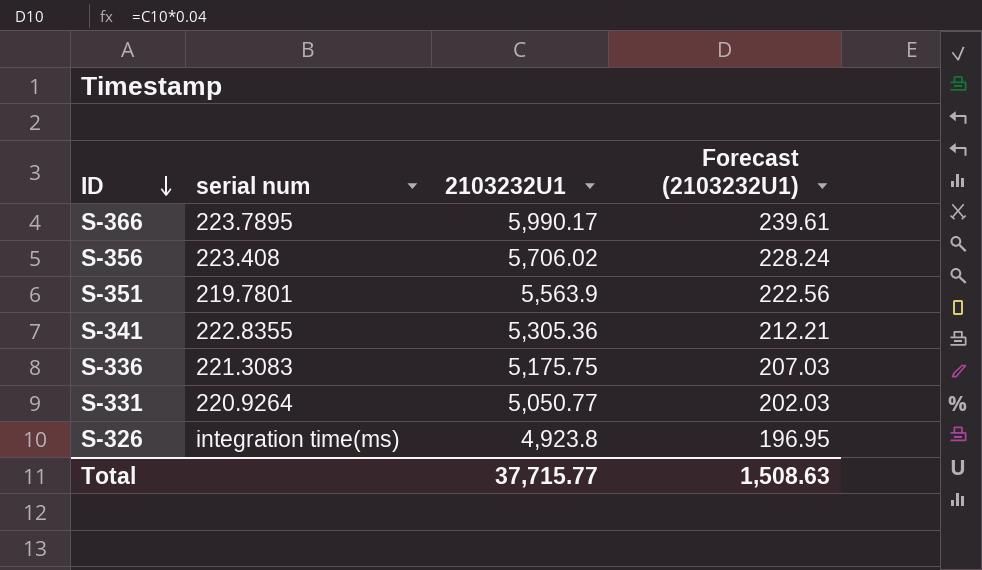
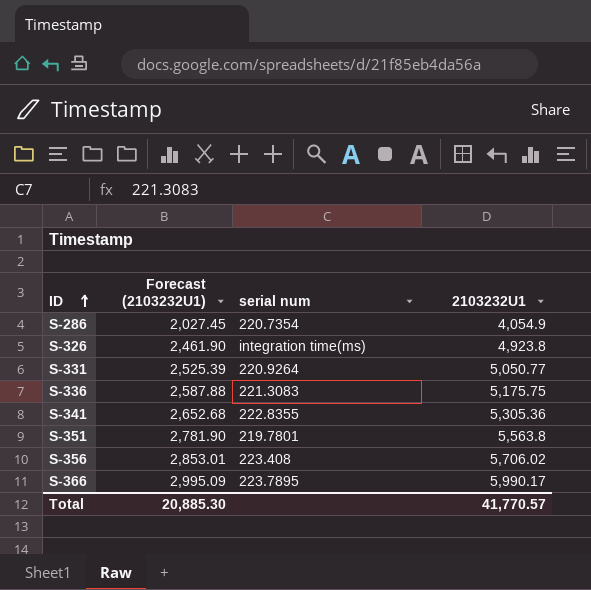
row order: ID descending -> ID ascending
column Forecast (2103232U1) | formula: [2103232U1] * 0.04 -> [2103232U1] * 0.5
column Forecast (2103232U1) | position: 4 -> 2
row S-286: none -> 2,027.45 | 220.7354 | 4,054.9
S-351 | 2103232U1: 5,563.9 -> 5,563.8
Total | Forecast (2103232U1): 1,508.63 -> 20,885.30
Total | 2103232U1: 37,715.77 -> 41,770.57

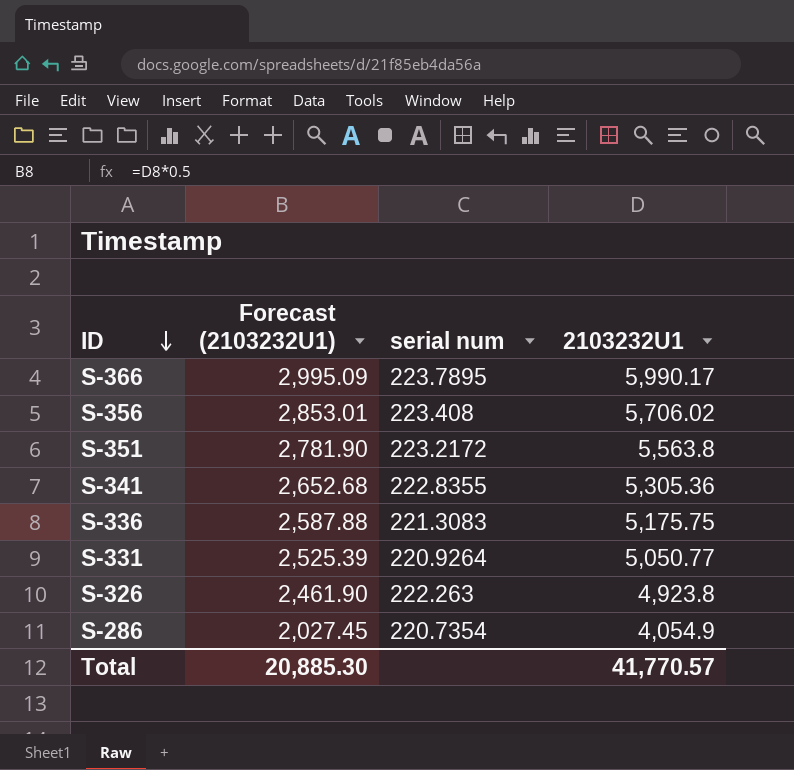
row order: ID ascending -> ID descending
S-351 | serial num: 219.7801 -> 223.2172
S-326 | serial num: integration time(ms) -> 222.263

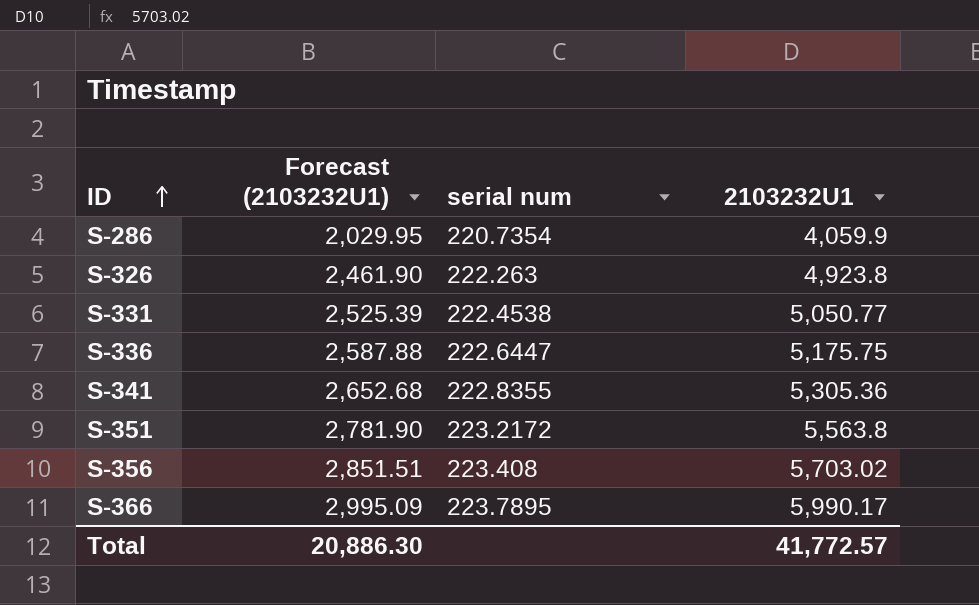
row order: ID descending -> ID ascending
S-286 | Forecast (2103232U1): 2,027.45 -> 2,029.95
S-286 | 2103232U1: 4,054.9 -> 4,059.9
S-331 | serial num: 220.9264 -> 222.4538
S-336 | serial num: 221.3083 -> 222.6447
S-356 | Forecast (2103232U1): 2,853.01 -> 2,851.51
S-356 | 2103232U1: 5,706.02 -> 5,703.02
Total | Forecast (2103232U1): 20,885.30 -> 20,886.30
Total | 2103232U1: 41,770.57 -> 41,772.57

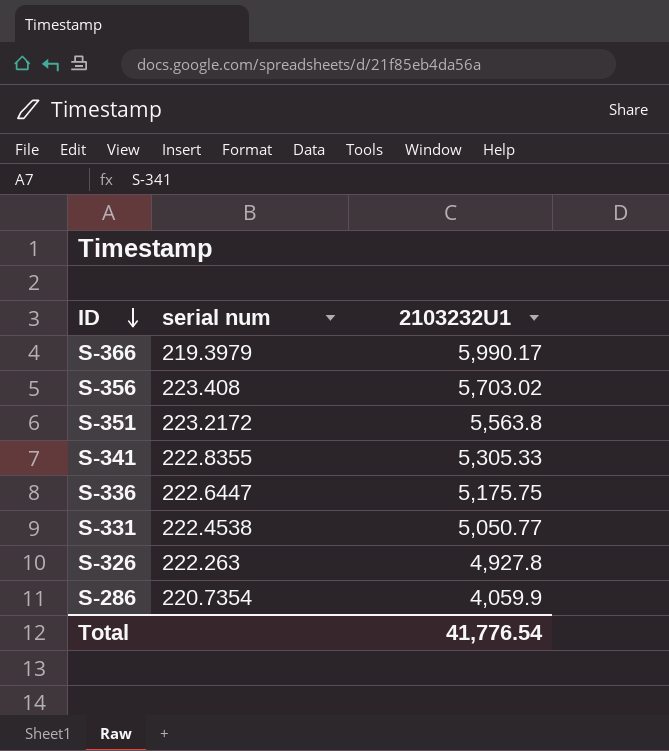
row order: ID ascending -> ID descending
column Forecast (2103232U1) | formula: [2103232U1] * 0.5 -> none
S-366 | serial num: 223.7895 -> 219.3979
S-341 | 2103232U1: 5,305.36 -> 5,305.33
S-326 | 2103232U1: 4,923.8 -> 4,927.8
Total | 2103232U1: 41,772.57 -> 41,776.54

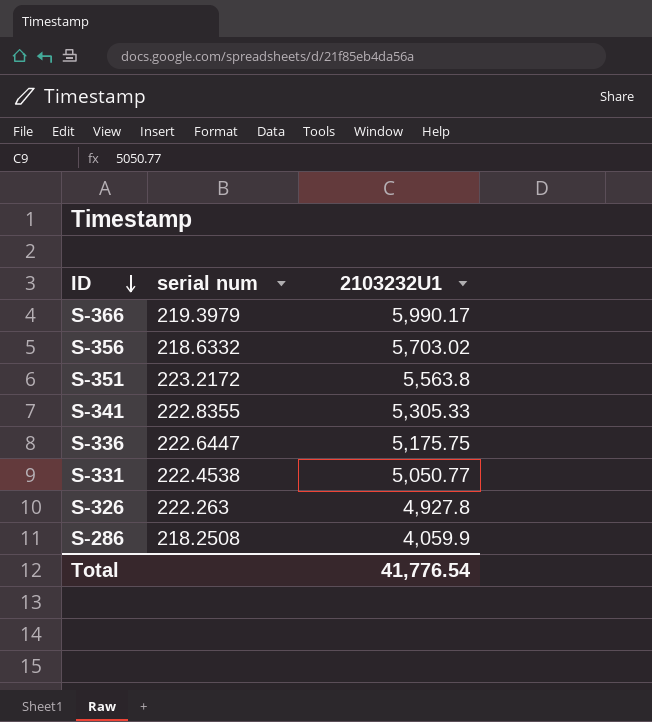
S-356 | serial num: 223.408 -> 218.6332
S-286 | serial num: 220.7354 -> 218.2508

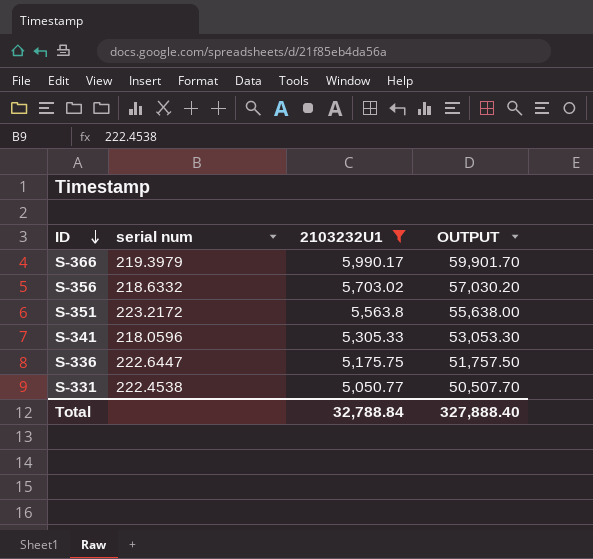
filter: none -> 2103232U1 >= 5,050.77
column OUTPUT | formula: none -> [2103232U1] * 10
S-341 | serial num: 222.8355 -> 218.0596
Total | 2103232U1: 41,776.54 -> 32,788.84

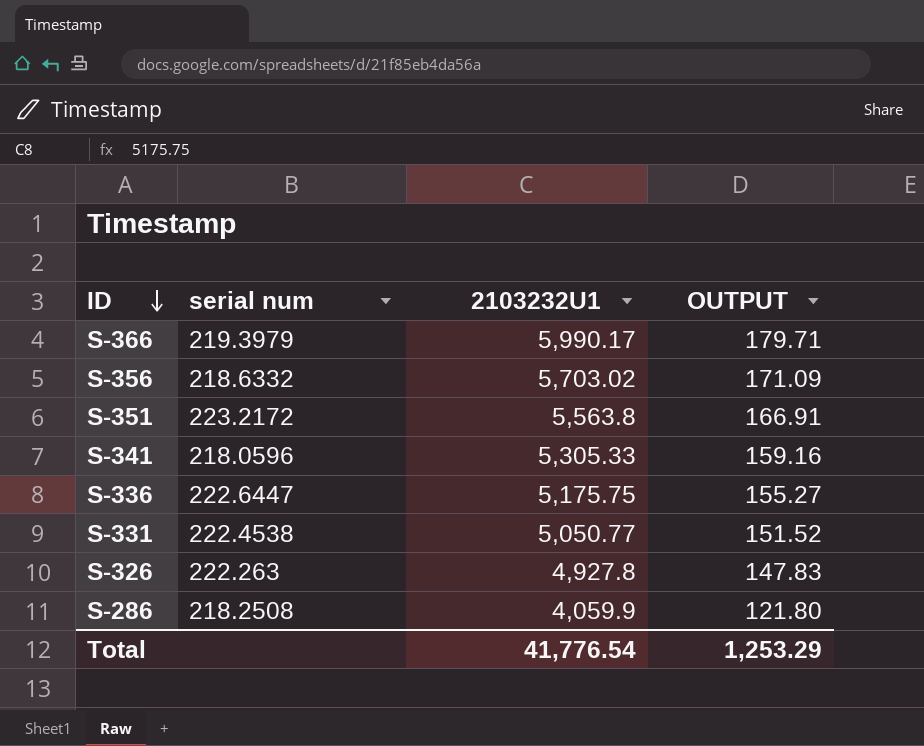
filter: 2103232U1 >= 5,050.77 -> none
column OUTPUT | formula: [2103232U1] * 10 -> [2103232U1] * 0.03
Total | 2103232U1: 32,788.84 -> 41,776.54
Total | OUTPUT: 327,888.40 -> 1,253.29

